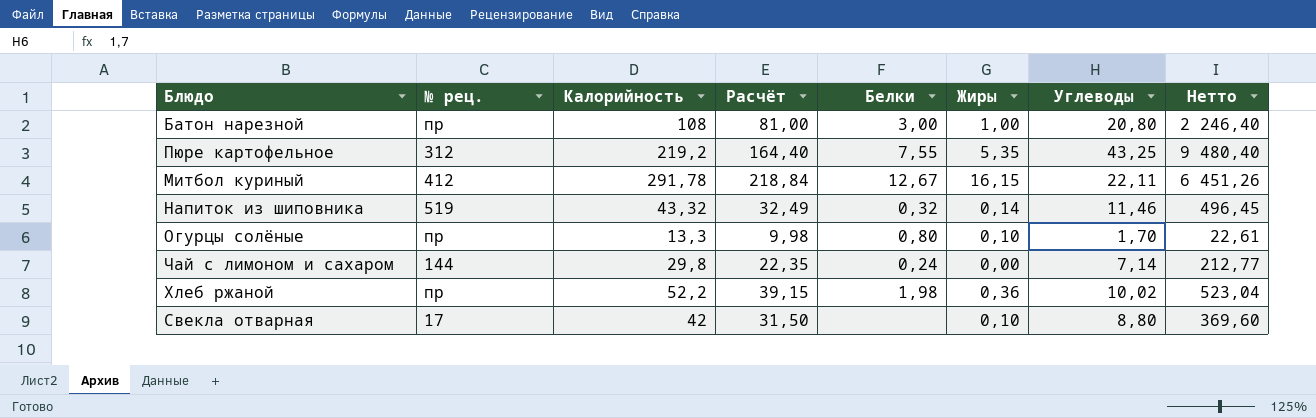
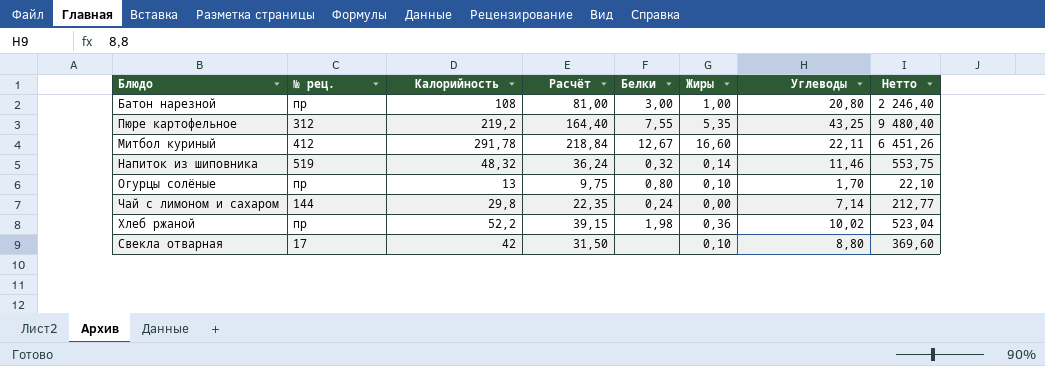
Митбол куриный | Жиры: 16,15 -> 16,60
Напиток из шиповника | Калорийность: 43,32 -> 48,32
Напиток из шиповника | Расчёт: 32,49 -> 36,24
Напиток из шиповника | Нетто: 496,45 -> 553,75
Огурцы солёные | Калорийность: 13,3 -> 13
Огурцы солёные | Расчёт: 9,98 -> 9,75
Огурцы солёные | Нетто: 22,61 -> 22,10

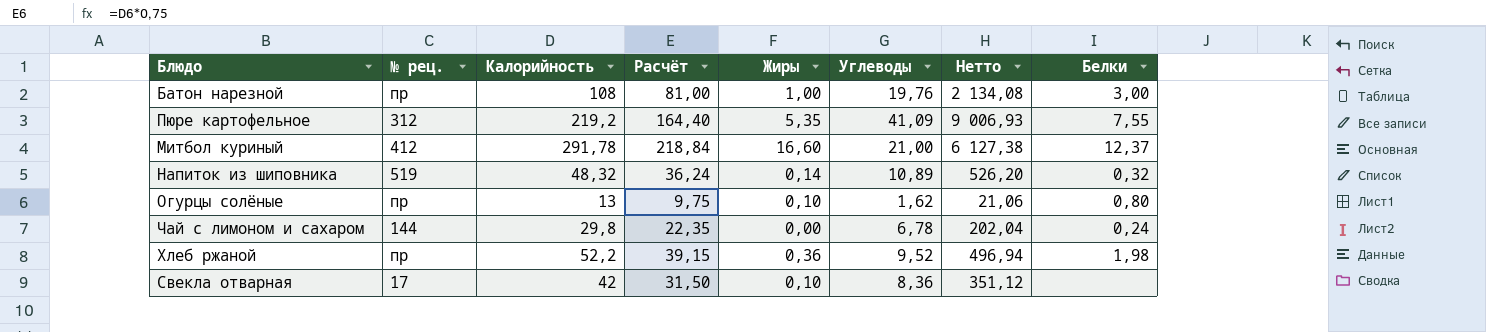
column Белки | position: 5 -> 8
Батон нарезной | Углеводы: 20,80 -> 19,76
Батон нарезной | Нетто: 2 246,40 -> 2 134,08
Пюре картофельное | Углеводы: 43,25 -> 41,09
Пюре картофельное | Нетто: 9 480,40 -> 9 006,93
Митбол куриный | Углеводы: 22,11 -> 21,00
Митбол куриный | Нетто: 6 451,26 -> 6 127,38
Митбол куриный | Белки: 12,67 -> 12,37
Напиток из шиповника | Углеводы: 11,46 -> 10,89
Напиток из шиповника | Нетто: 553,75 -> 526,20
Огурцы солёные | Углеводы: 1,70 -> 1,62
Огурцы солёные | Нетто: 22,10 -> 21,06
Чай с лимоном и сахаром | Углеводы: 7,14 -> 6,78
Чай с лимоном и сахаром | Нетто: 212,77 -> 202,04
Хлеб ржаной | Углеводы: 10,02 -> 9,52
Хлеб ржаной | Нетто: 523,04 -> 496,94
Свекла отварная | Углеводы: 8,80 -> 8,36
Свекла отварная | Нетто: 369,60 -> 351,12

